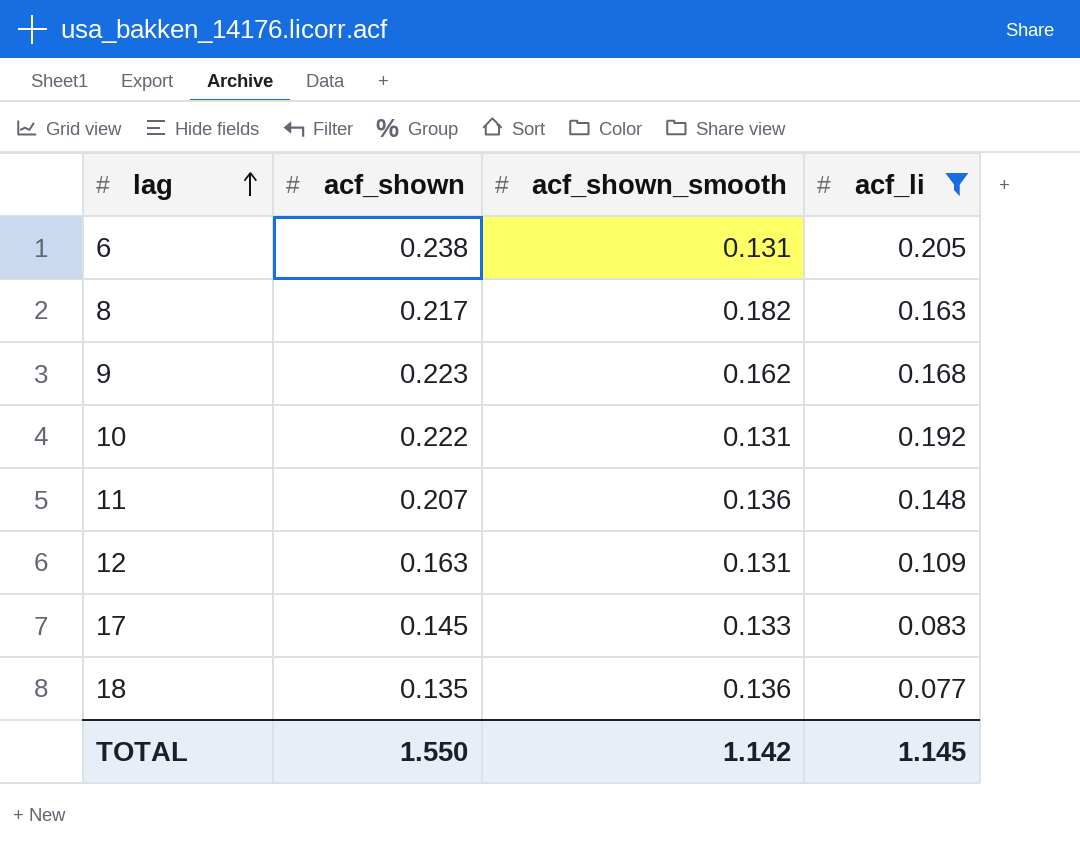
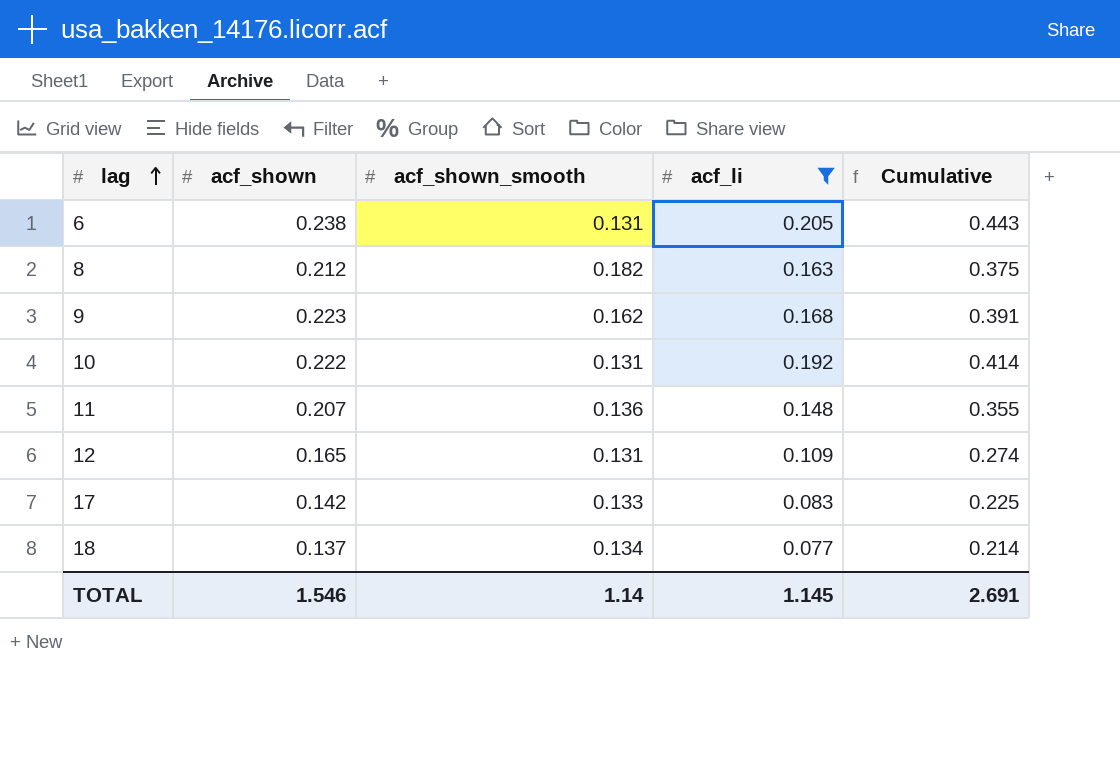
column Cumulative | formula: none -> [acf_shown] + [acf_li]
8 | acf_shown: 0.217 -> 0.212
12 | acf_shown: 0.163 -> 0.165
17 | acf_shown: 0.145 -> 0.142
18 | acf_shown: 0.135 -> 0.137
18 | acf_shown_smooth: 0.136 -> 0.134
TOTAL | acf_shown: 1.550 -> 1.546
TOTAL | acf_shown_smooth: 1.142 -> 1.14

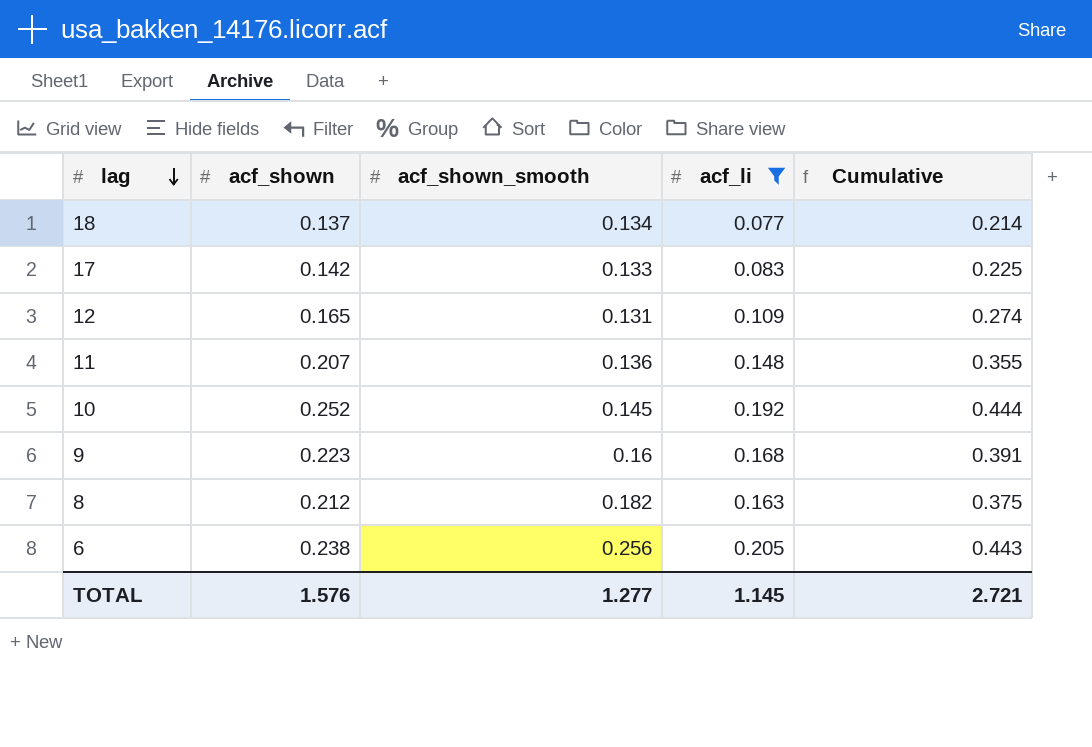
row order: lag ascending -> lag descending
10 | acf_shown: 0.222 -> 0.252
10 | acf_shown_smooth: 0.131 -> 0.145
10 | Cumulative: 0.414 -> 0.444
9 | acf_shown_smooth: 0.162 -> 0.16
6 | acf_shown_smooth: 0.131 -> 0.256
TOTAL | acf_shown: 1.546 -> 1.576
TOTAL | acf_shown_smooth: 1.14 -> 1.277
TOTAL | Cumulative: 2.691 -> 2.721

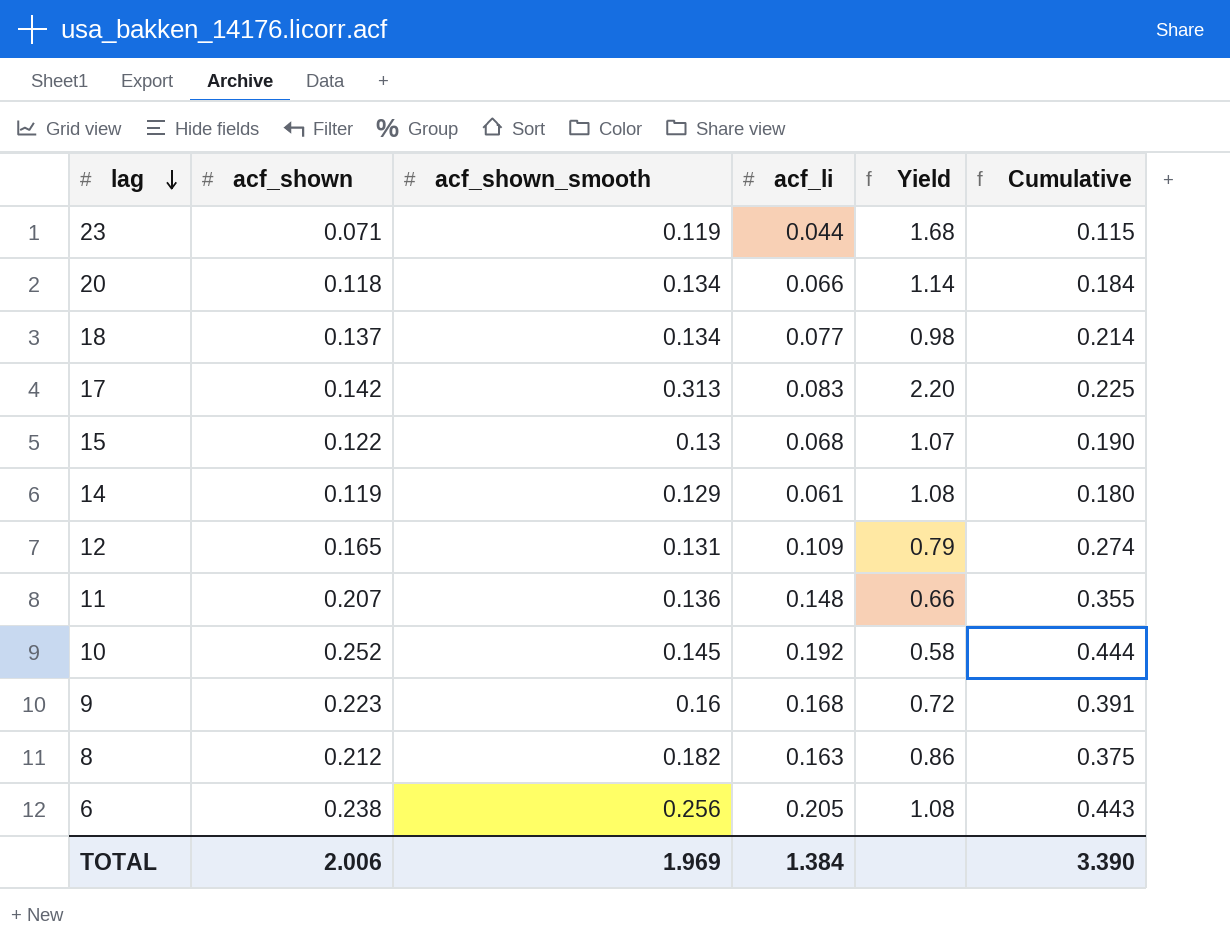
filter: acf_li >= 0.077 -> none
column Yield | formula: none -> [acf_shown_smooth] / [acf_shown]
17 | acf_shown_smooth: 0.133 -> 0.313
TOTAL | acf_shown: 1.576 -> 2.006
TOTAL | acf_shown_smooth: 1.277 -> 1.969
TOTAL | acf_li: 1.145 -> 1.384
TOTAL | Cumulative: 2.721 -> 3.390

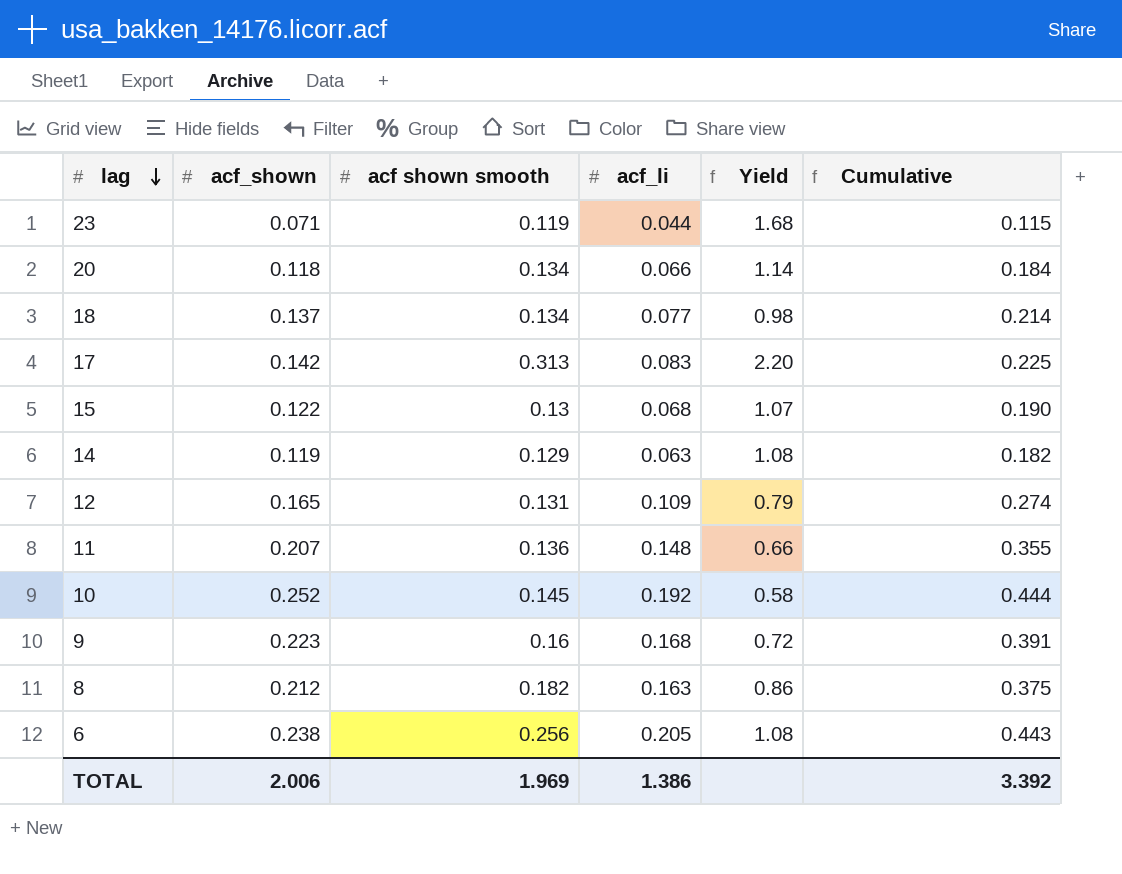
column name: acf_shown_smooth -> acf shown smooth
14 | acf_li: 0.061 -> 0.063
14 | Cumulative: 0.180 -> 0.182
TOTAL | acf_li: 1.384 -> 1.386
TOTAL | Cumulative: 3.390 -> 3.392

